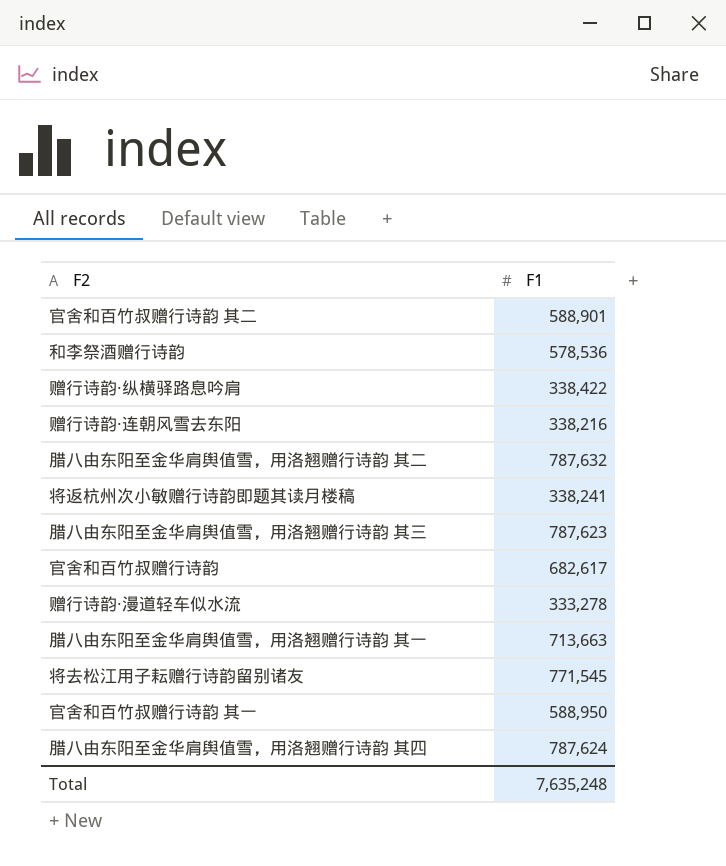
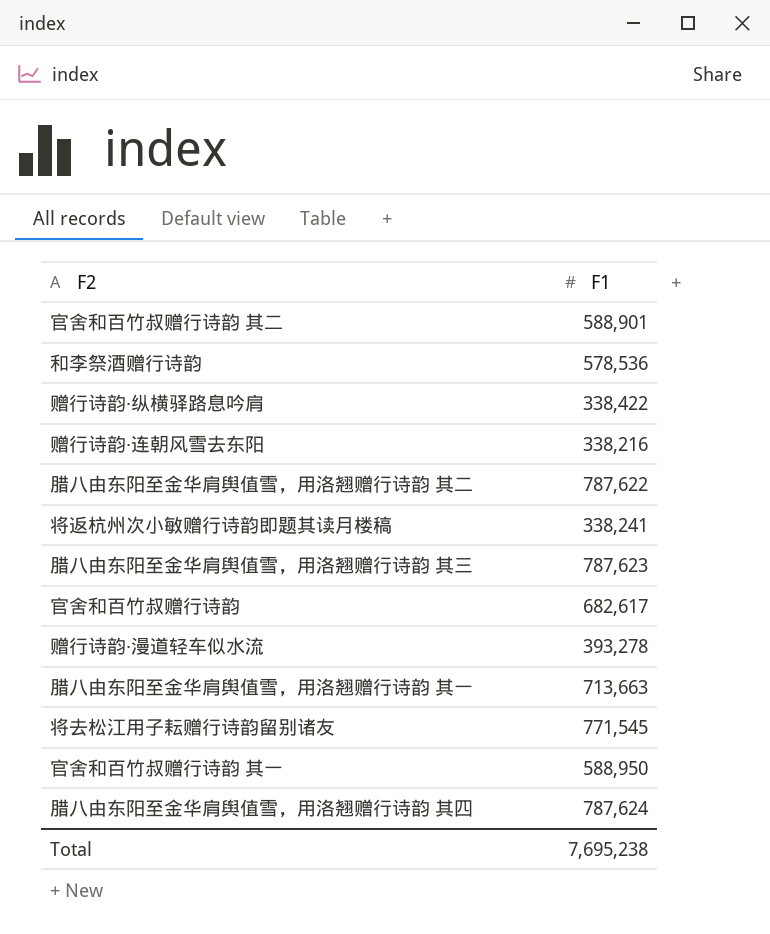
腊八由东阳至金华肩舆值雪，用洛翘赠行诗韵 其二 | F1: 787,632 -> 787,622
赠行诗韵·漫道轻车似水流 | F1: 333,278 -> 393,278
Total | F1: 7,635,248 -> 7,695,238

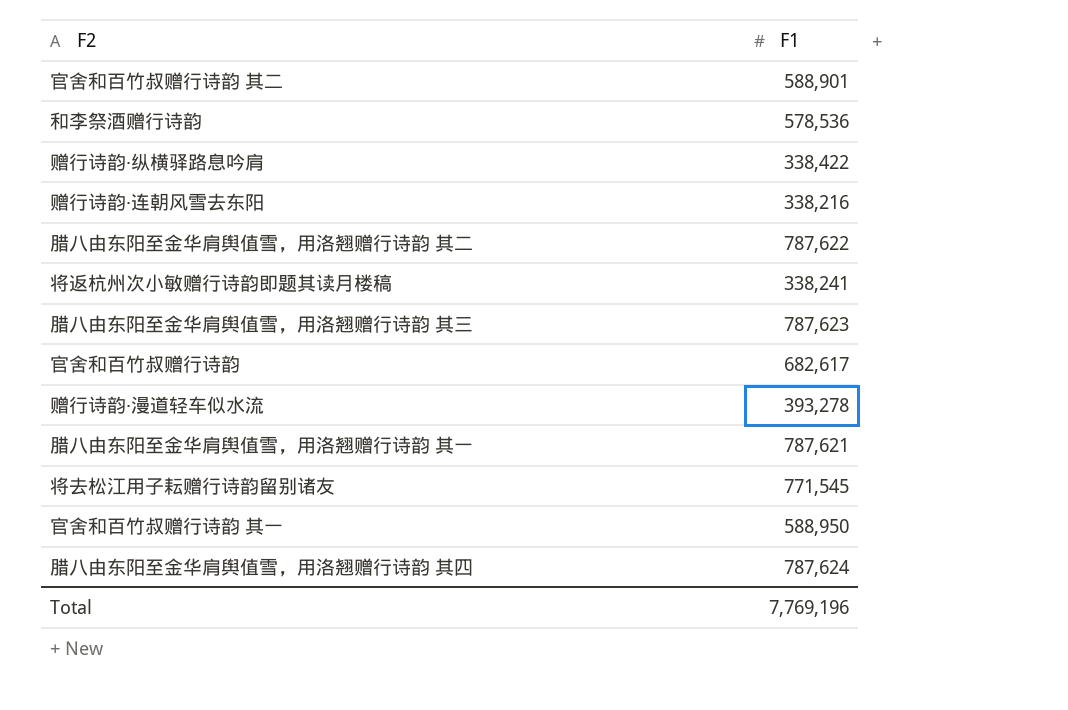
腊八由东阳至金华肩舆值雪，用洛翘赠行诗韵 其一 | F1: 713,663 -> 787,621
Total | F1: 7,695,238 -> 7,769,196

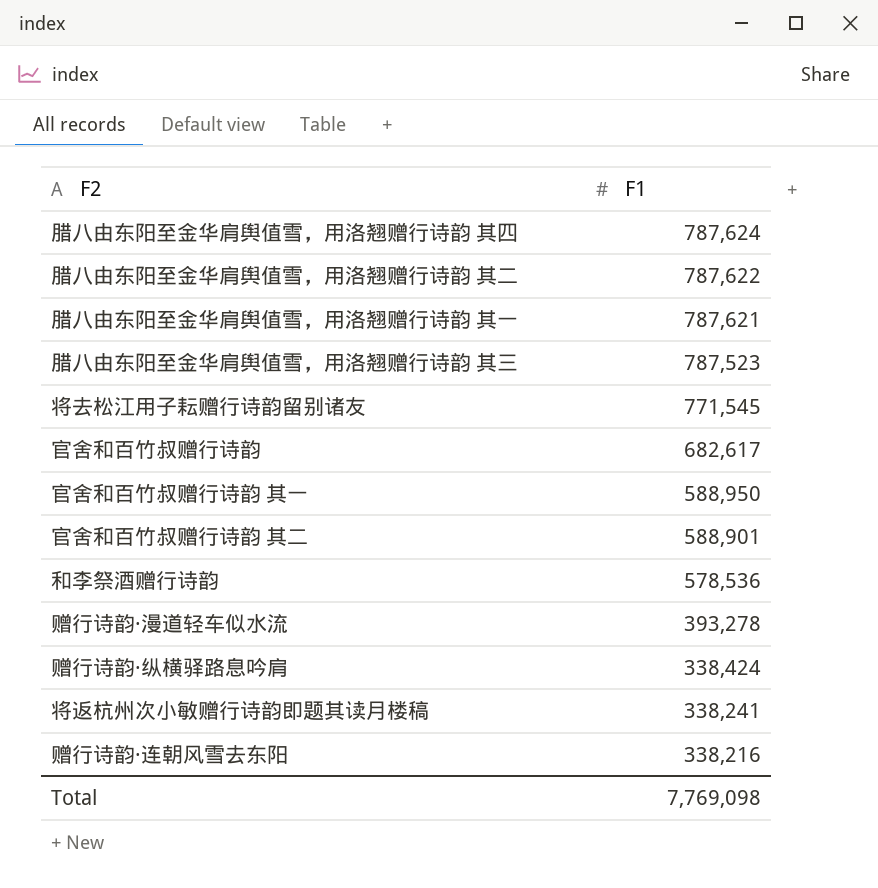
row order: none -> F1 descending
腊八由东阳至金华肩舆值雪，用洛翘赠行诗韵 其三 | F1: 787,623 -> 787,523
赠行诗韵·纵横驿路息吟肩 | F1: 338,422 -> 338,424
Total | F1: 7,769,196 -> 7,769,098

